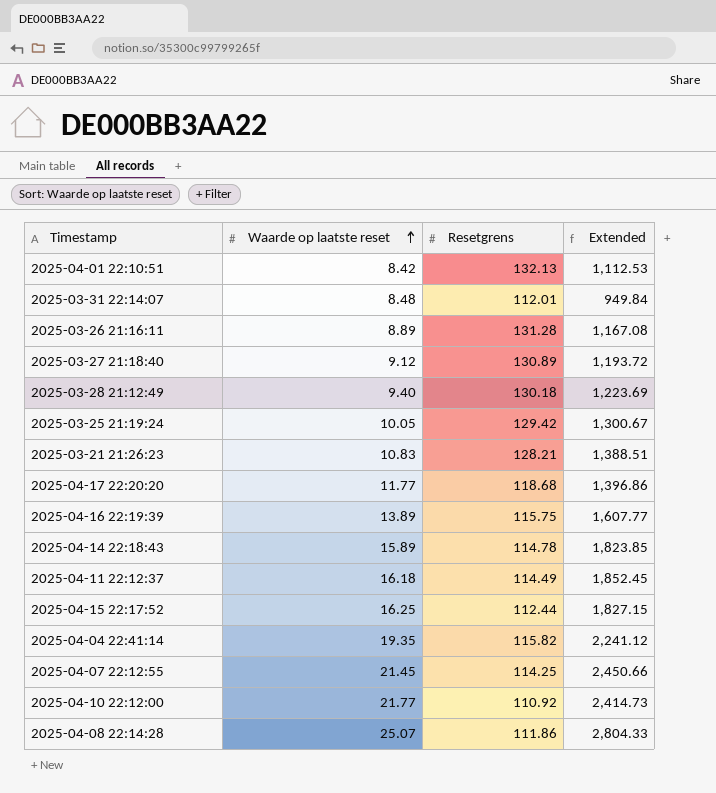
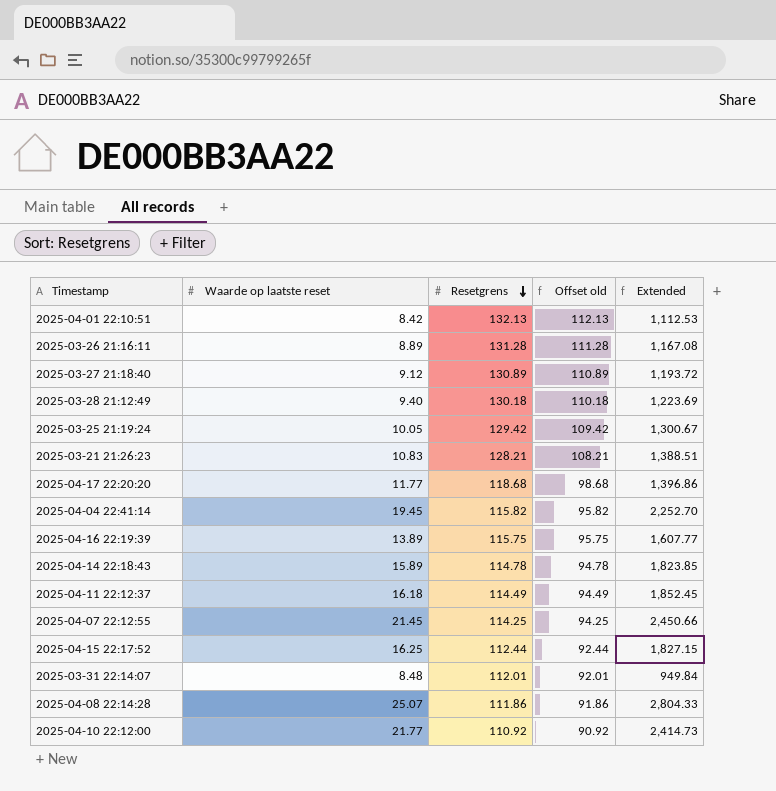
row order: Waarde op laatste reset ascending -> Resetgrens descending
column Offset old | formula: none -> [Resetgrens] - 20
2025-04-04 22:41:14 | Waarde op laatste reset: 19.35 -> 19.45
2025-04-04 22:41:14 | Extended: 2,241.12 -> 2,252.70

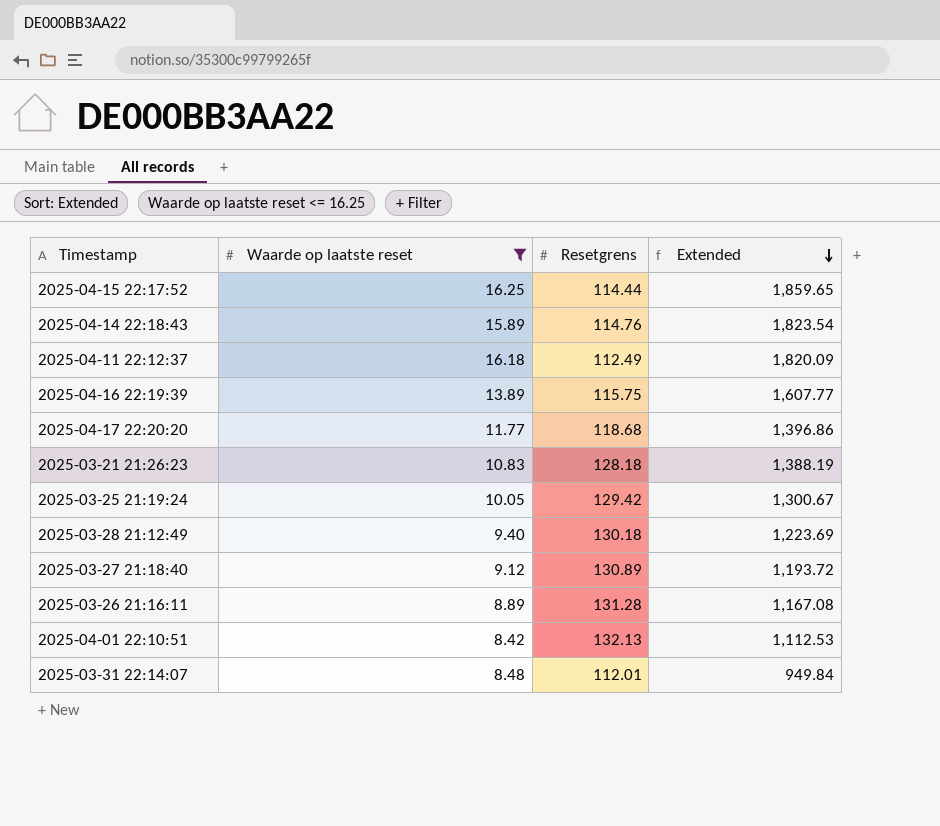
filter: none -> Waarde op laatste reset <= 16.25
row order: Resetgrens descending -> Extended descending
column Offset old | formula: [Resetgrens] - 20 -> none
2025-04-15 22:17:52 | Resetgrens: 112.44 -> 114.44
2025-04-15 22:17:52 | Extended: 1,827.15 -> 1,859.65
2025-04-14 22:18:43 | Resetgrens: 114.78 -> 114.76
2025-04-14 22:18:43 | Extended: 1,823.85 -> 1,823.54
2025-04-11 22:12:37 | Resetgrens: 114.49 -> 112.49
2025-04-11 22:12:37 | Extended: 1,852.45 -> 1,820.09
2025-03-21 21:26:23 | Resetgrens: 128.21 -> 128.18
2025-03-21 21:26:23 | Extended: 1,388.51 -> 1,388.19

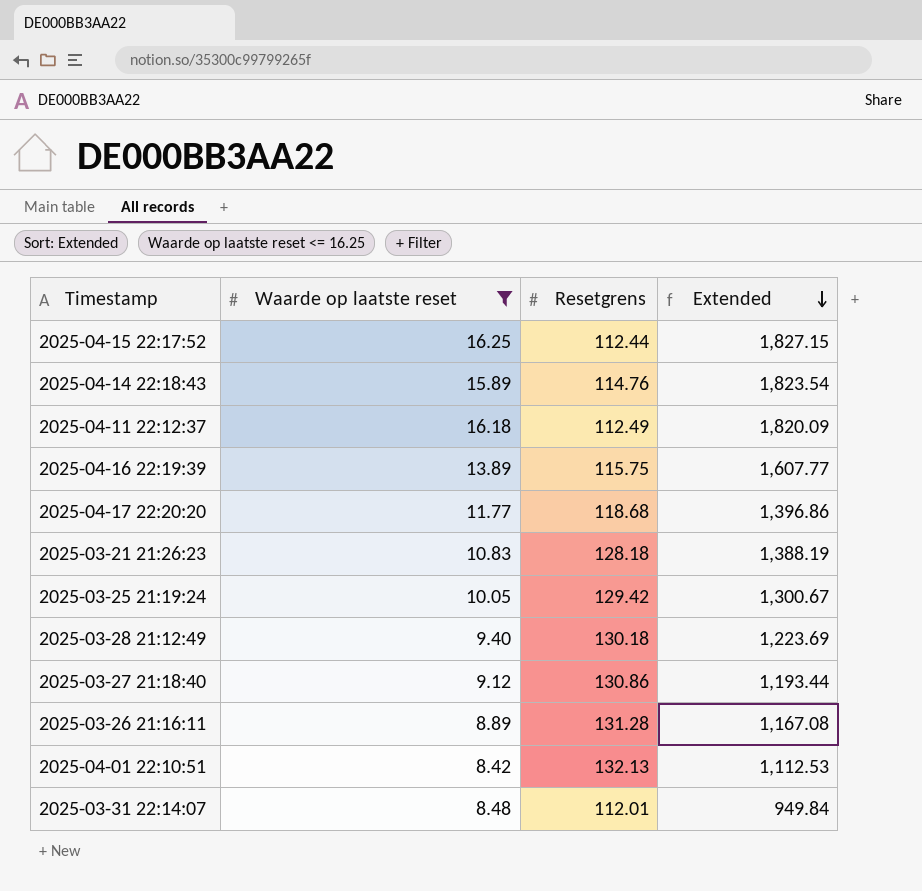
2025-04-15 22:17:52 | Resetgrens: 114.44 -> 112.44
2025-04-15 22:17:52 | Extended: 1,859.65 -> 1,827.15
2025-03-27 21:18:40 | Resetgrens: 130.89 -> 130.86
2025-03-27 21:18:40 | Extended: 1,193.72 -> 1,193.44

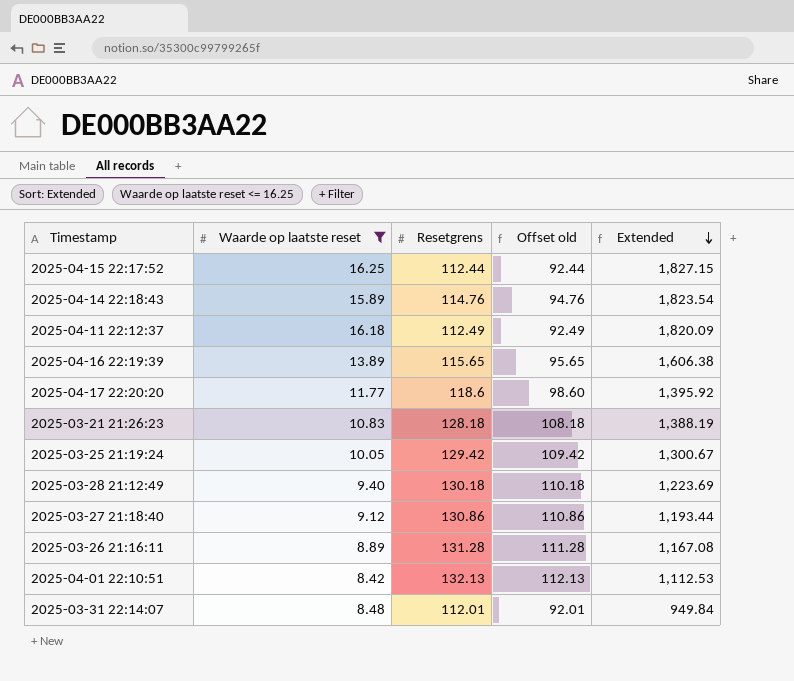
column Offset old | formula: none -> [Resetgrens] - 20
2025-04-16 22:19:39 | Resetgrens: 115.75 -> 115.65
2025-04-16 22:19:39 | Extended: 1,607.77 -> 1,606.38
2025-04-17 22:20:20 | Resetgrens: 118.68 -> 118.6
2025-04-17 22:20:20 | Extended: 1,396.86 -> 1,395.92

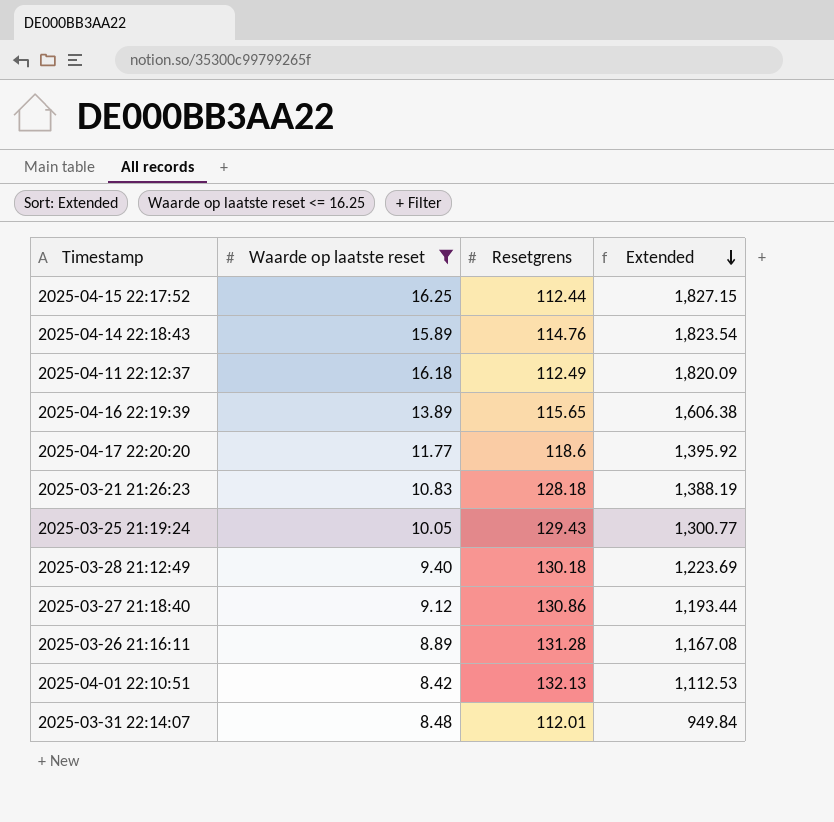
column Offset old | formula: [Resetgrens] - 20 -> none
2025-03-25 21:19:24 | Resetgrens: 129.42 -> 129.43
2025-03-25 21:19:24 | Extended: 1,300.67 -> 1,300.77

